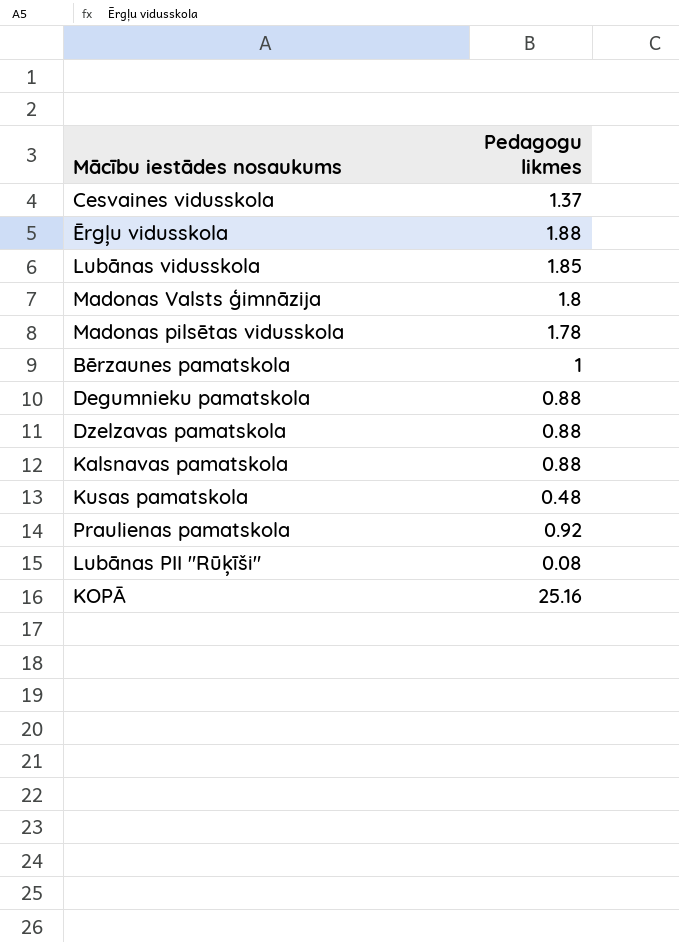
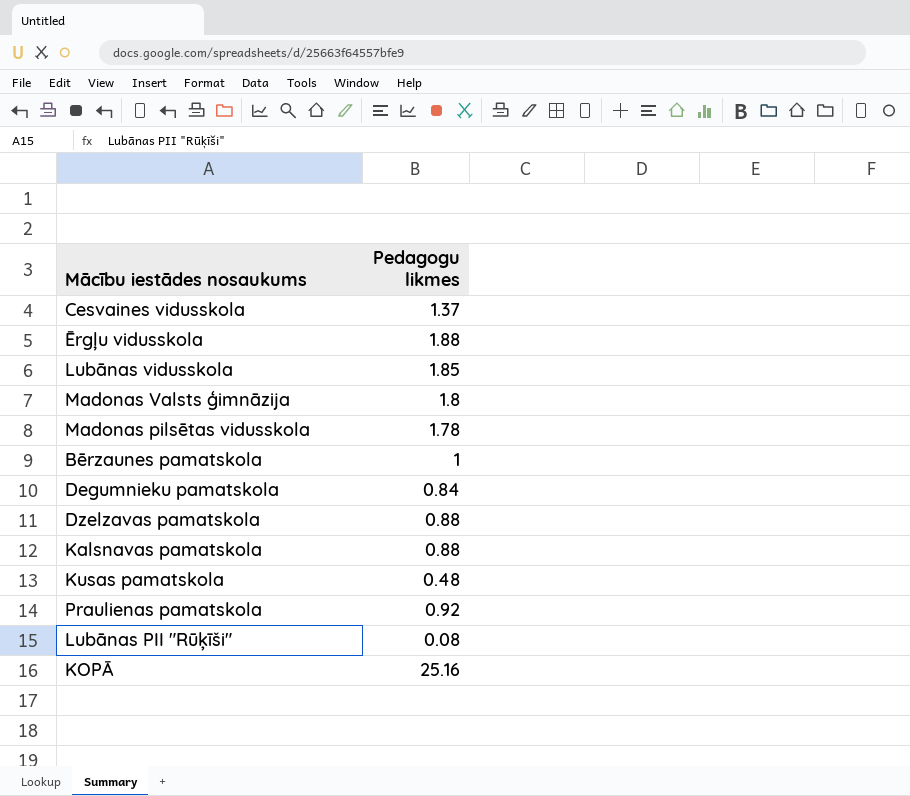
Degumnieku pamatskola | Pedagogu likmes: 0.88 -> 0.84

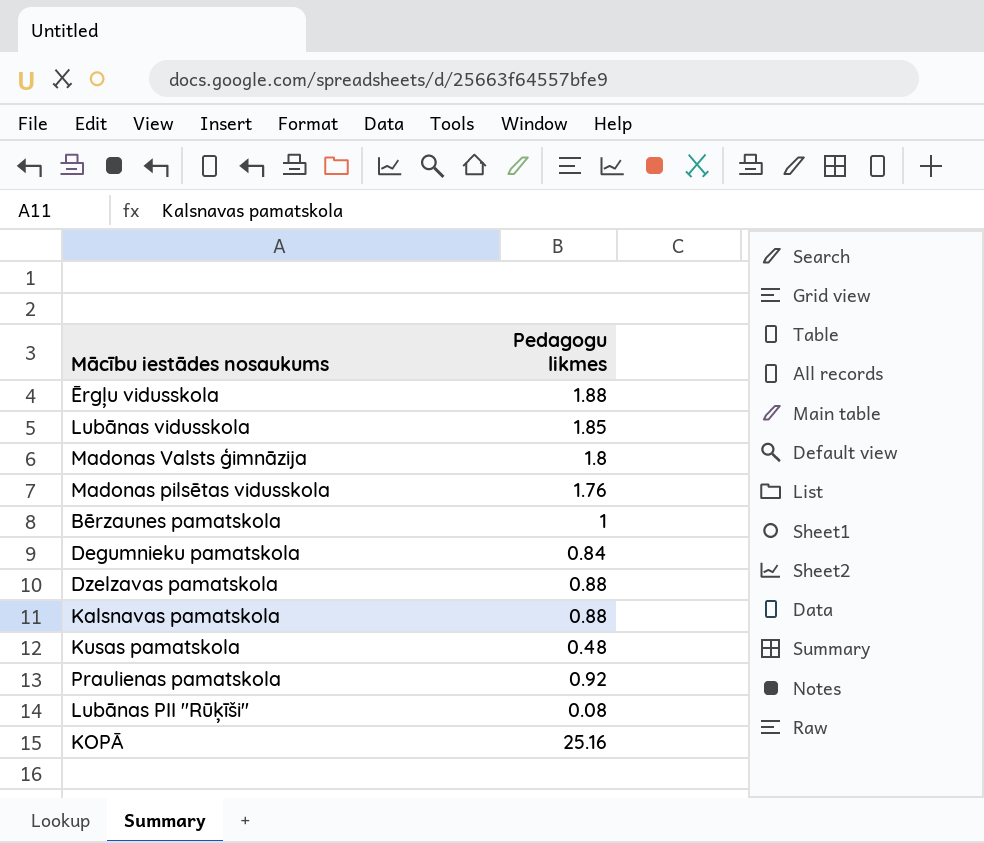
row Cesvaines vidusskola: 1.37 -> none
Madonas pilsētas vidusskola | Pedagogu likmes: 1.78 -> 1.76

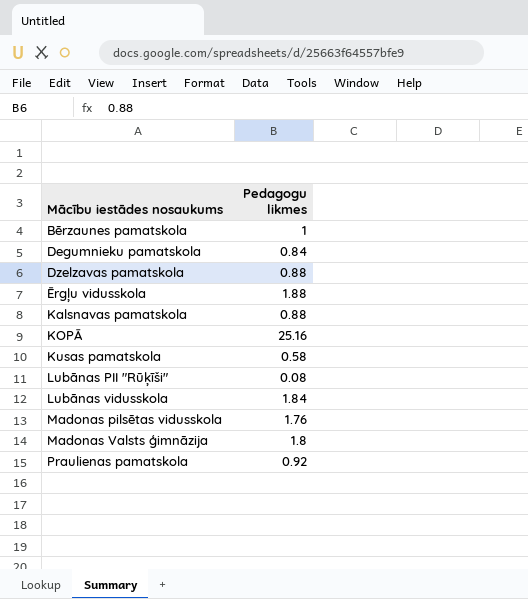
row order: none -> Mācību iestādes nosaukums ascending
Kusas pamatskola | Pedagogu likmes: 0.48 -> 0.58
Lubānas vidusskola | Pedagogu likmes: 1.85 -> 1.84

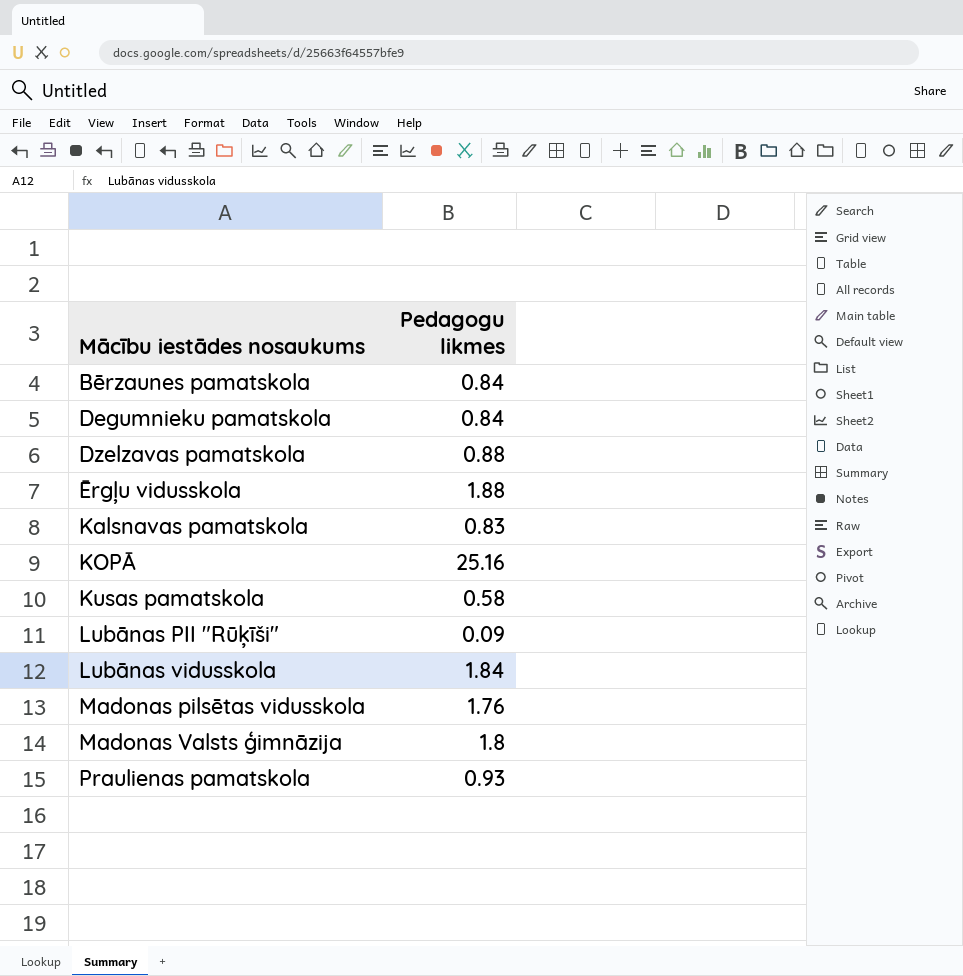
Bērzaunes pamatskola | Pedagogu likmes: 1 -> 0.84
Kalsnavas pamatskola | Pedagogu likmes: 0.88 -> 0.83
Lubānas PII "Rūķīši" | Pedagogu likmes: 0.08 -> 0.09
Praulienas pamatskola | Pedagogu likmes: 0.92 -> 0.93

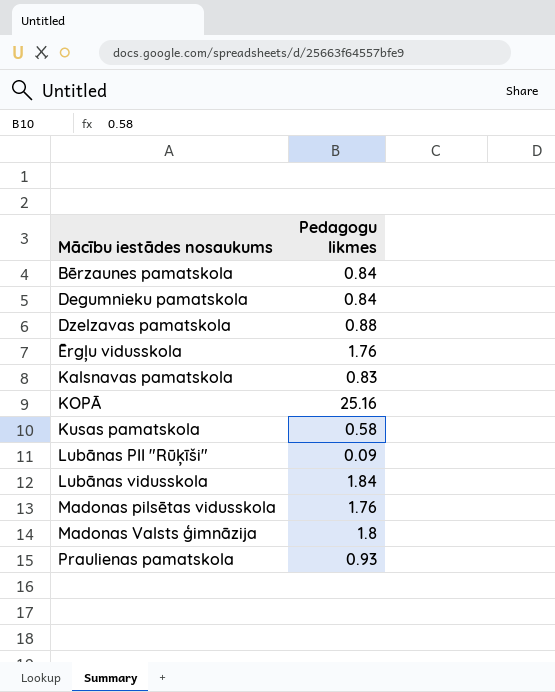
Ērgļu vidusskola | Pedagogu likmes: 1.88 -> 1.76

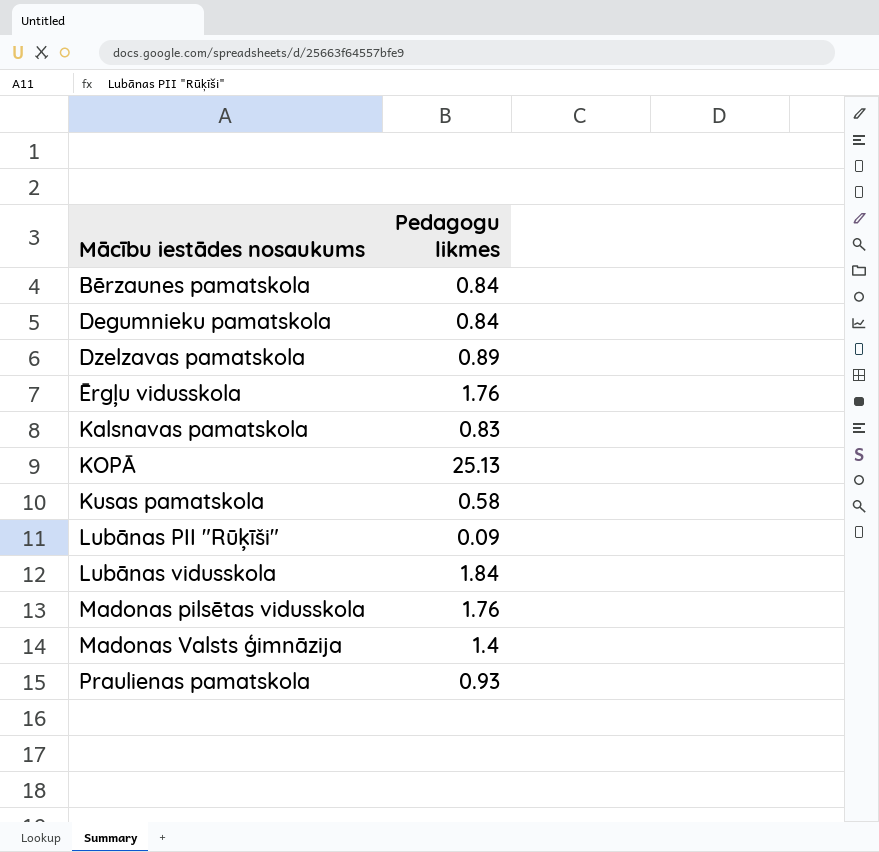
Dzelzavas pamatskola | Pedagogu likmes: 0.88 -> 0.89
KOPĀ | Pedagogu likmes: 25.16 -> 25.13
Madonas Valsts ģimnāzija | Pedagogu likmes: 1.8 -> 1.4

